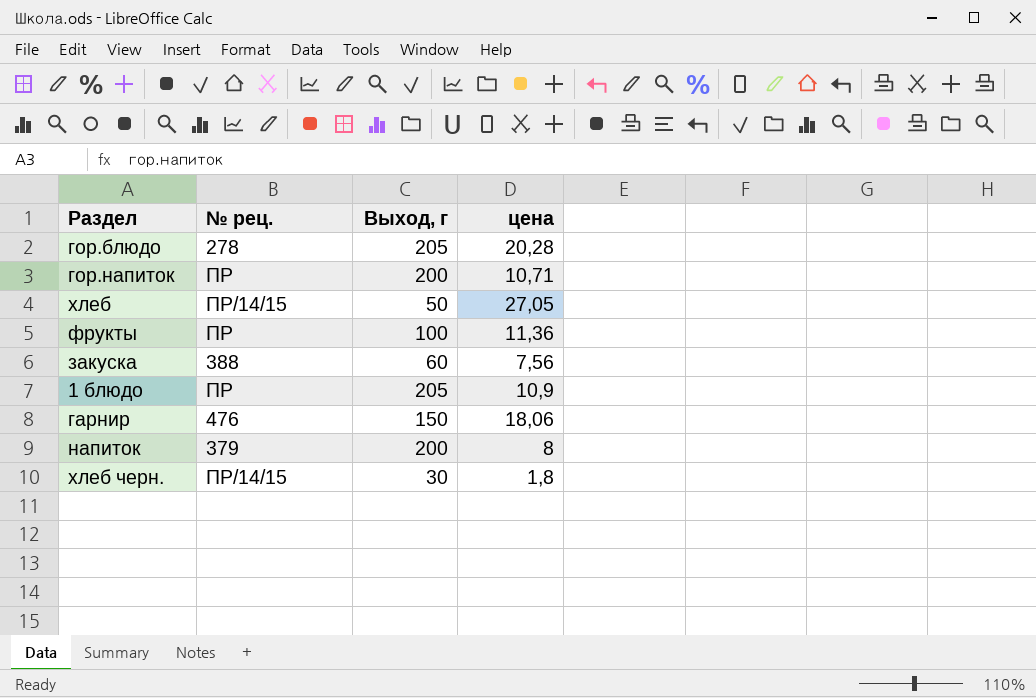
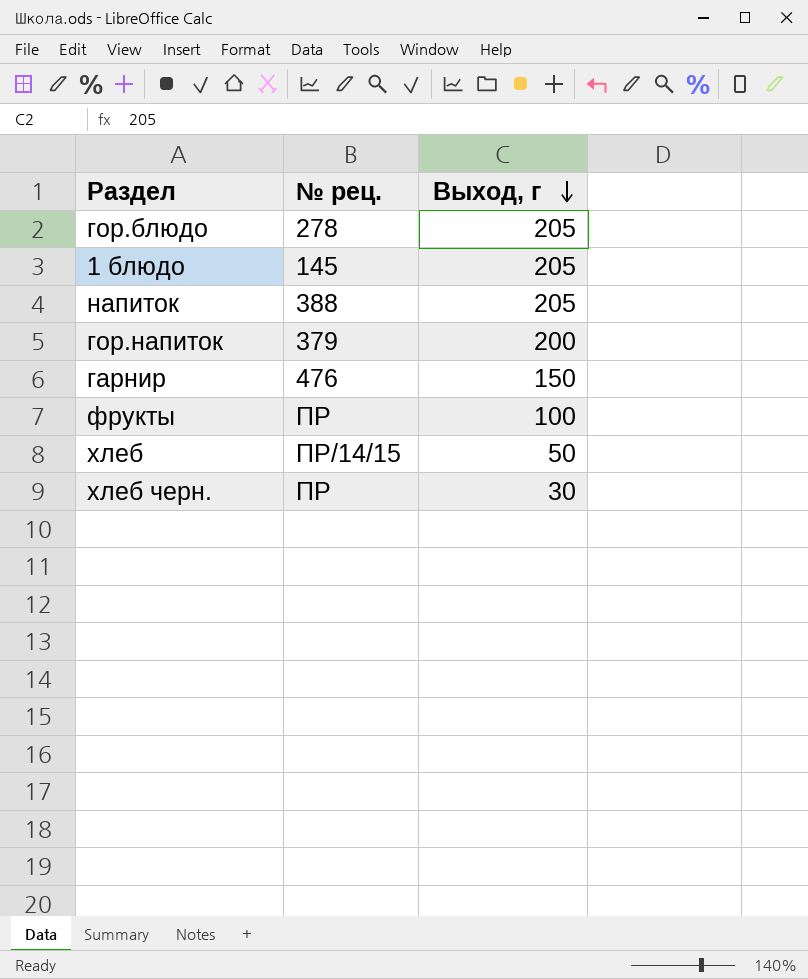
row order: none -> Выход, г descending
column цена | position: 4 -> none
row закуска: 388 | 60 | 7,56 -> none
1 блюдо | № рец.: ПР -> 145
напиток | № рец.: 379 -> 388
напиток | Выход, г: 200 -> 205
гор.напиток | № рец.: ПР -> 379
хлеб черн. | № рец.: ПР/14/15 -> ПР

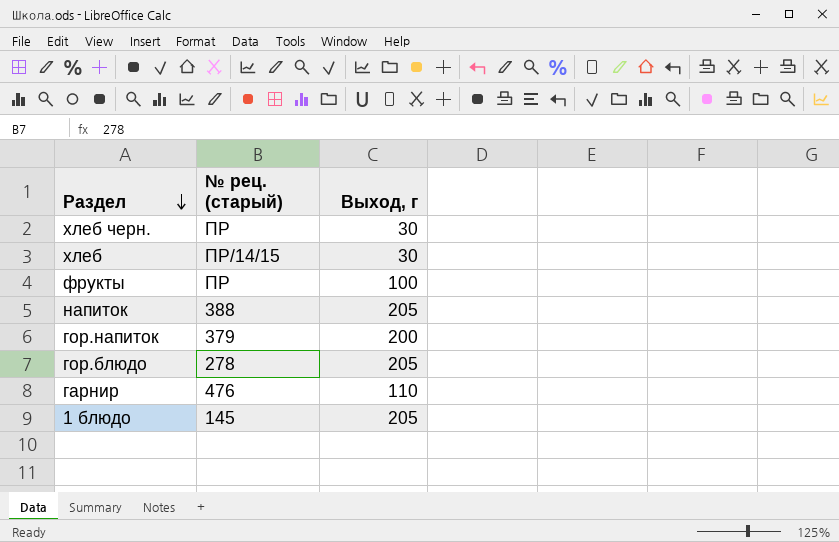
row order: Выход, г descending -> Раздел descending
column name: № рец. -> № рец. (старый)
хлеб | Выход, г: 50 -> 30
гарнир | Выход, г: 150 -> 110

